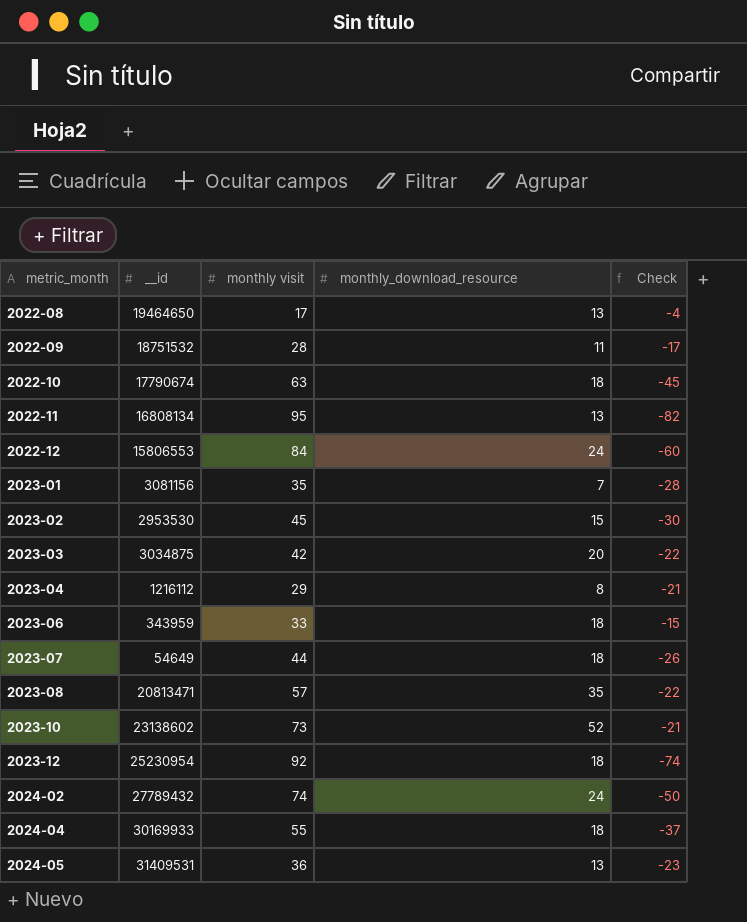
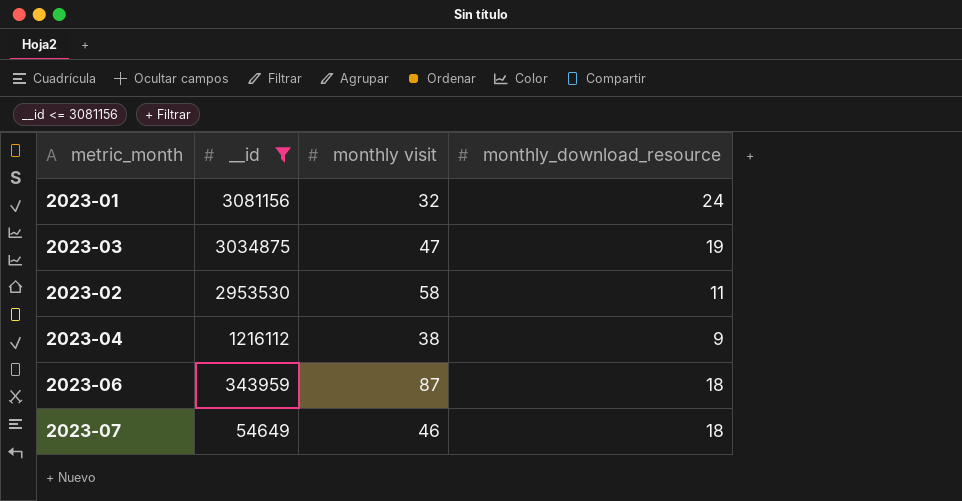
filter: none -> __id <= 3081156
row order: metric_month ascending -> __id descending
column Check | formula: [monthly_download_resource] - [monthly visit] -> none
2023-01 | monthly visit: 35 -> 32
2023-01 | monthly_download_resource: 7 -> 24
2023-03 | monthly visit: 42 -> 47
2023-03 | monthly_download_resource: 20 -> 19
2023-02 | monthly visit: 45 -> 58
2023-02 | monthly_download_resource: 15 -> 11
2023-04 | monthly visit: 29 -> 38
2023-04 | monthly_download_resource: 8 -> 9
2023-06 | monthly visit: 33 -> 87
2023-07 | monthly visit: 44 -> 46

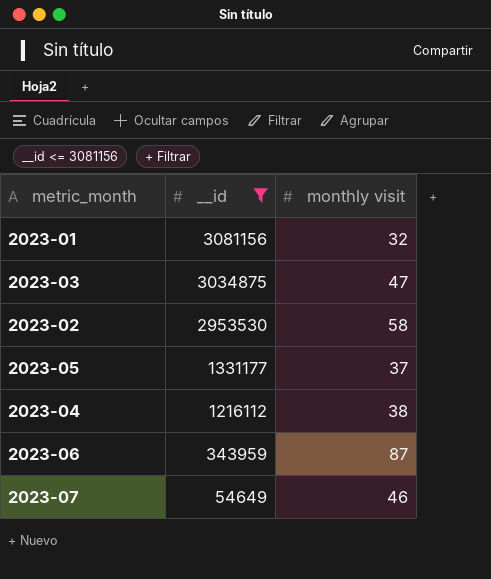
column monthly_download_resource | position: 4 -> none
row 2023-05: none -> 1331177 | 37

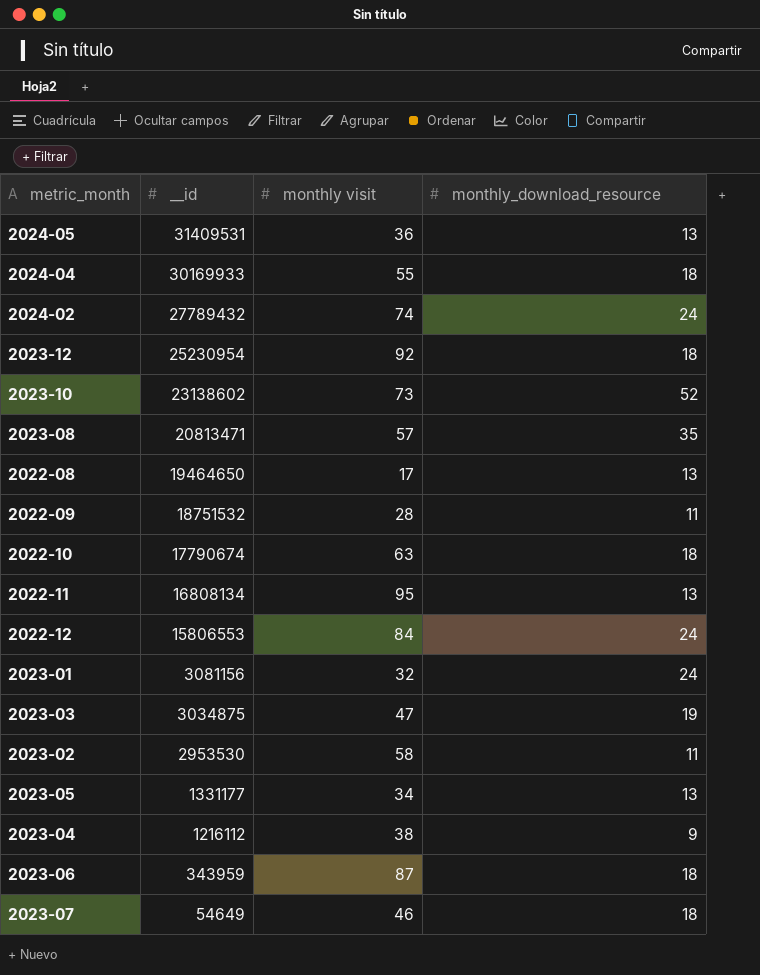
filter: __id <= 3081156 -> none
column monthly_download_resource | position: none -> 4
2023-05 | monthly visit: 37 -> 34

